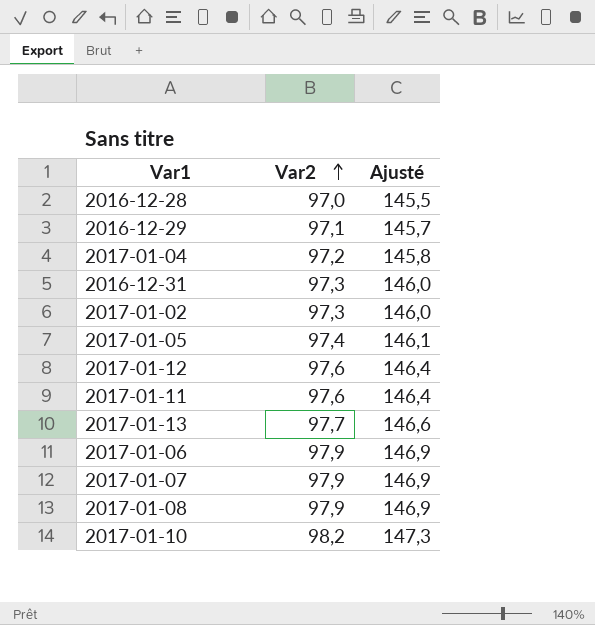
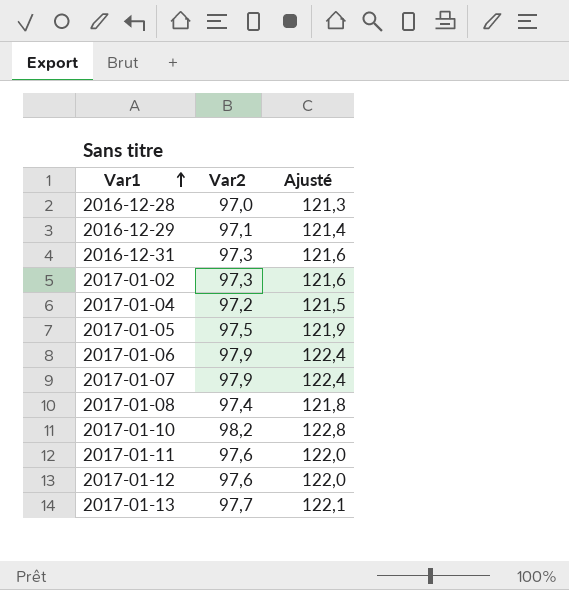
row order: Var2 ascending -> Var1 ascending
column Ajusté | formula: [Var2] * 1,5 -> [Var2] * 1,25
2017-01-05 | Var2: 97,4 -> 97,5
2017-01-08 | Var2: 97,9 -> 97,4

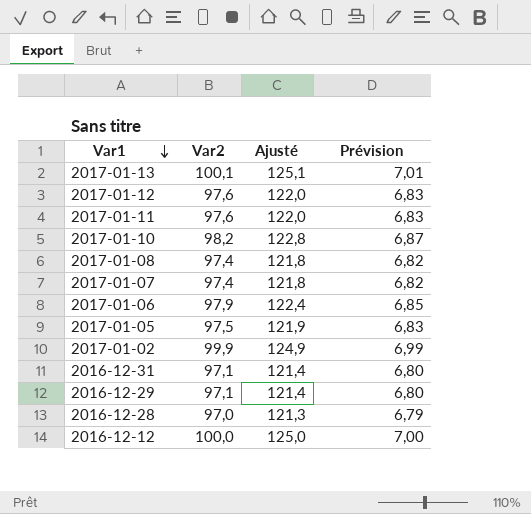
row order: Var1 ascending -> Var1 descending
column Prévision | formula: none -> [Var2] * 0,07
row 2017-01-04: 97,2 | 121,5 -> none
2017-01-13 | Var2: 97,7 -> 100,1
2017-01-13 | Ajusté: 122,1 -> 125,1
2017-01-07 | Var2: 97,9 -> 97,4
2017-01-07 | Ajusté: 122,4 -> 121,8
2017-01-02 | Var2: 97,3 -> 99,9
2017-01-02 | Ajusté: 121,6 -> 124,9
2016-12-31 | Var2: 97,3 -> 97,1
2016-12-31 | Ajusté: 121,6 -> 121,4
row 2016-12-12: none -> 100,0 | 125,0 | 7,00

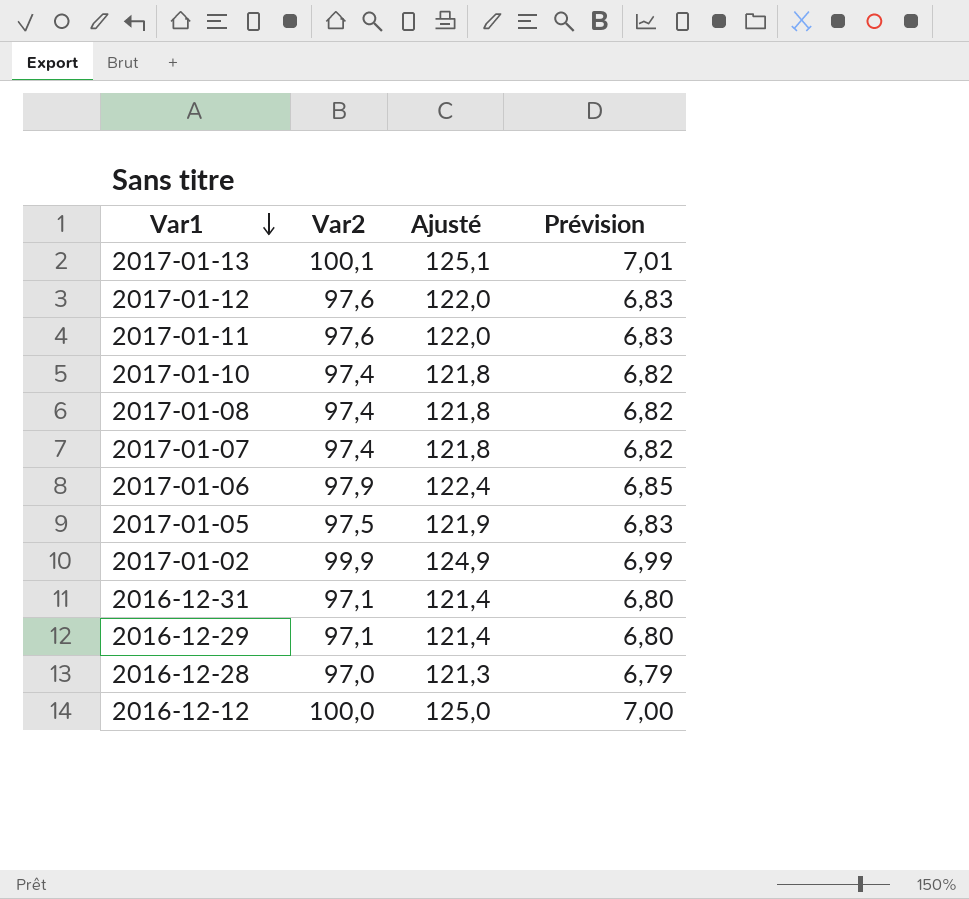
2017-01-10 | Var2: 98,2 -> 97,4
2017-01-10 | Ajusté: 122,8 -> 121,8
2017-01-10 | Prévision: 6,87 -> 6,82

